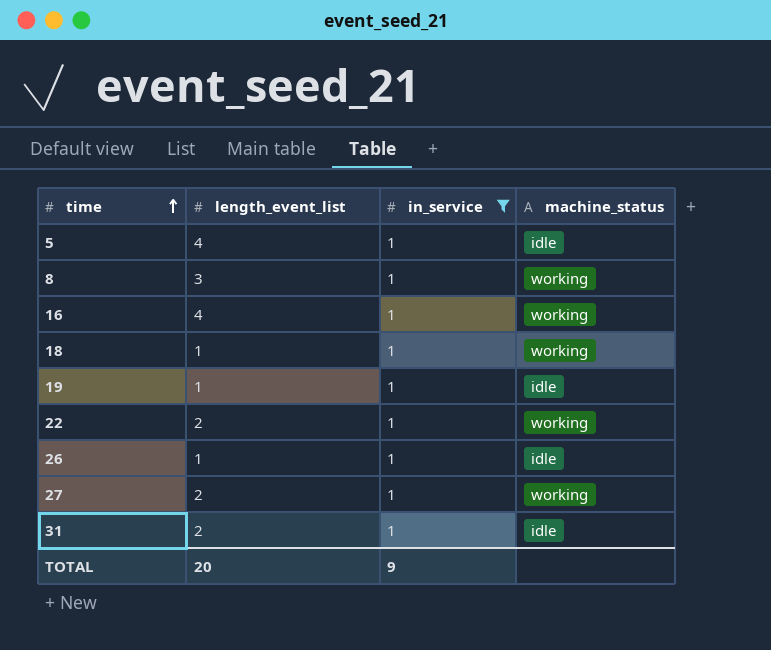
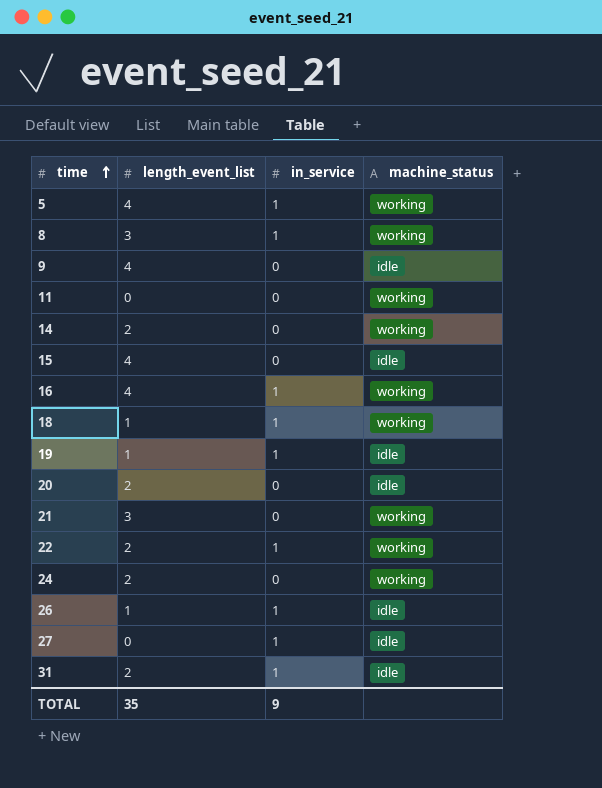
filter: in_service = 1 -> none
5 | machine_status: idle -> working
27 | length_event_list: 2 -> 0
27 | machine_status: working -> idle
TOTAL | length_event_list: 20 -> 35

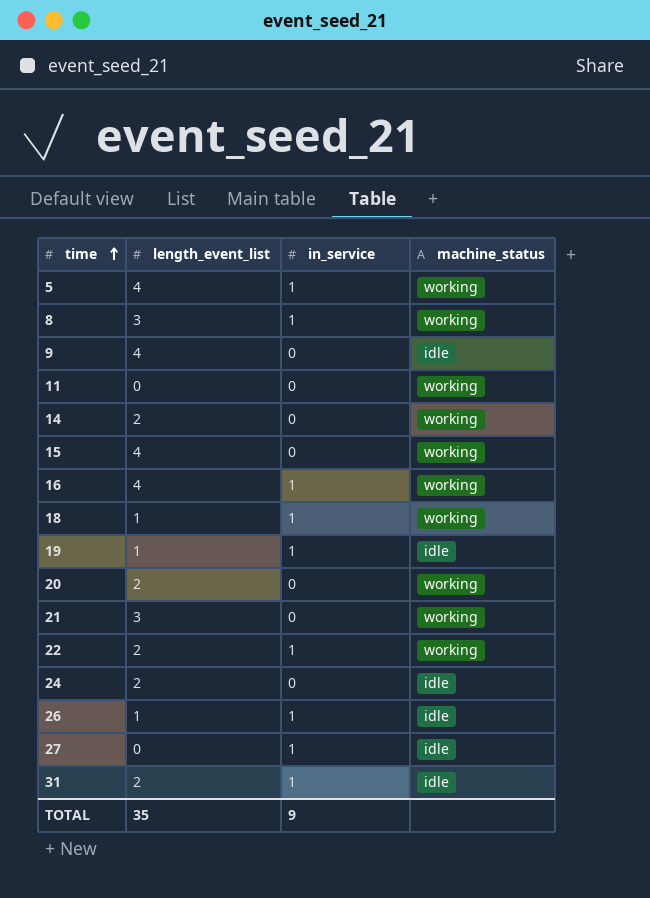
15 | machine_status: idle -> working
20 | machine_status: idle -> working
24 | machine_status: working -> idle

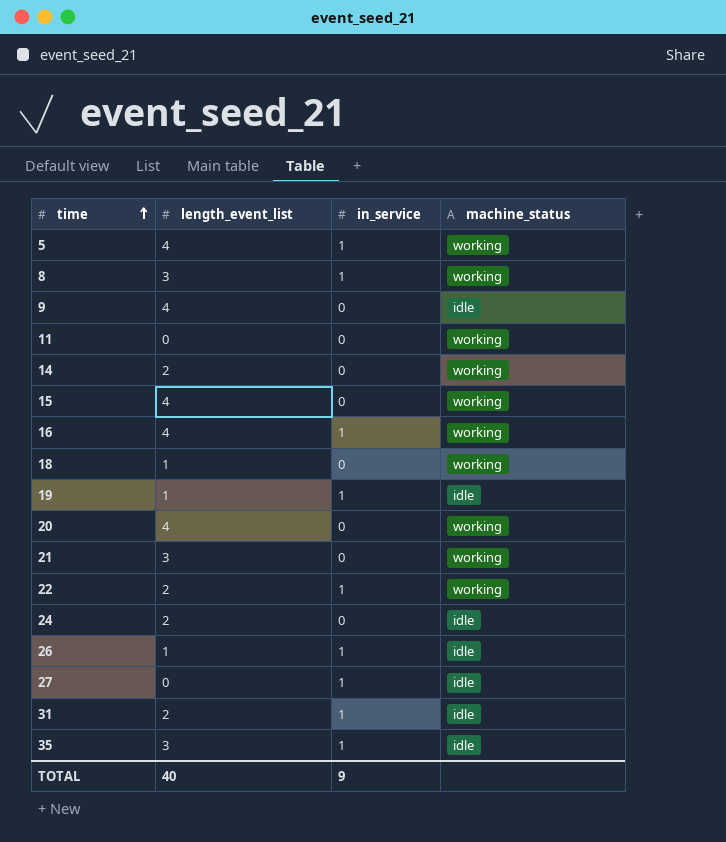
18 | in_service: 1 -> 0
20 | length_event_list: 2 -> 4
row 35: none -> 3 | 1 | idle
TOTAL | length_event_list: 35 -> 40

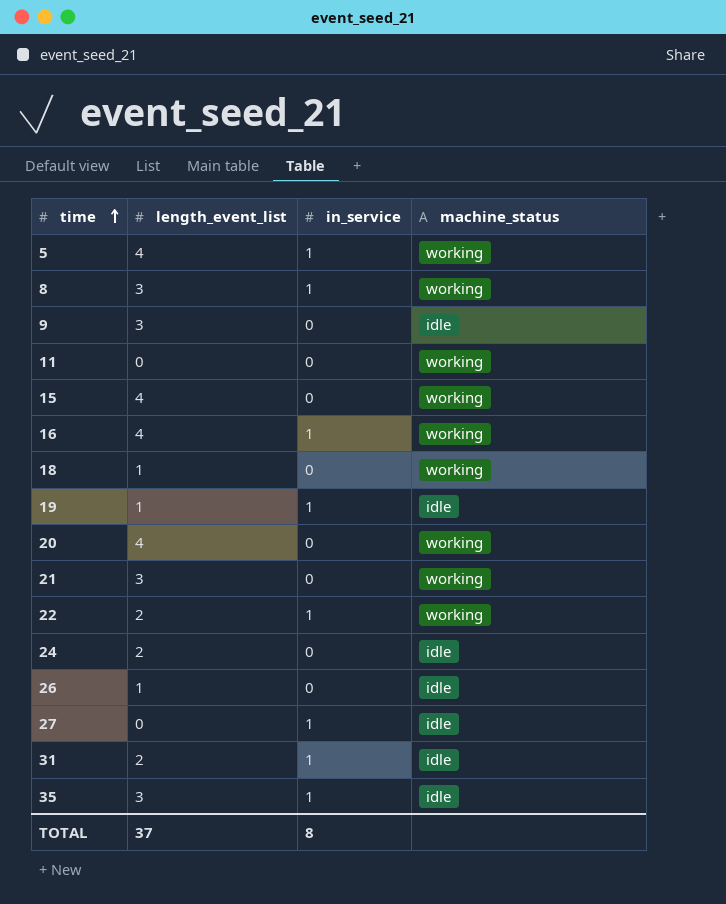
row 14: 2 | 0 | working -> none
9 | length_event_list: 4 -> 3
26 | in_service: 1 -> 0
TOTAL | length_event_list: 40 -> 37
TOTAL | in_service: 9 -> 8

